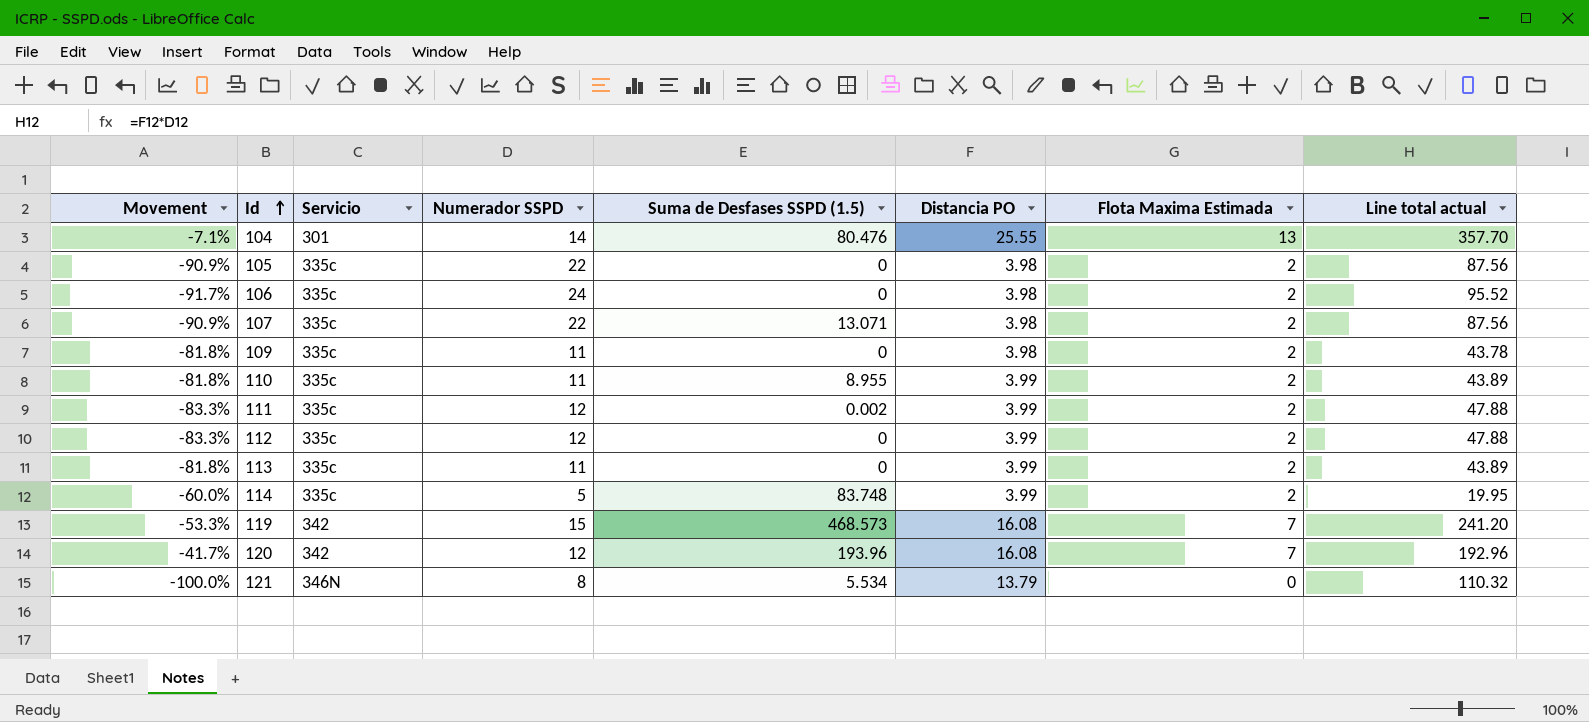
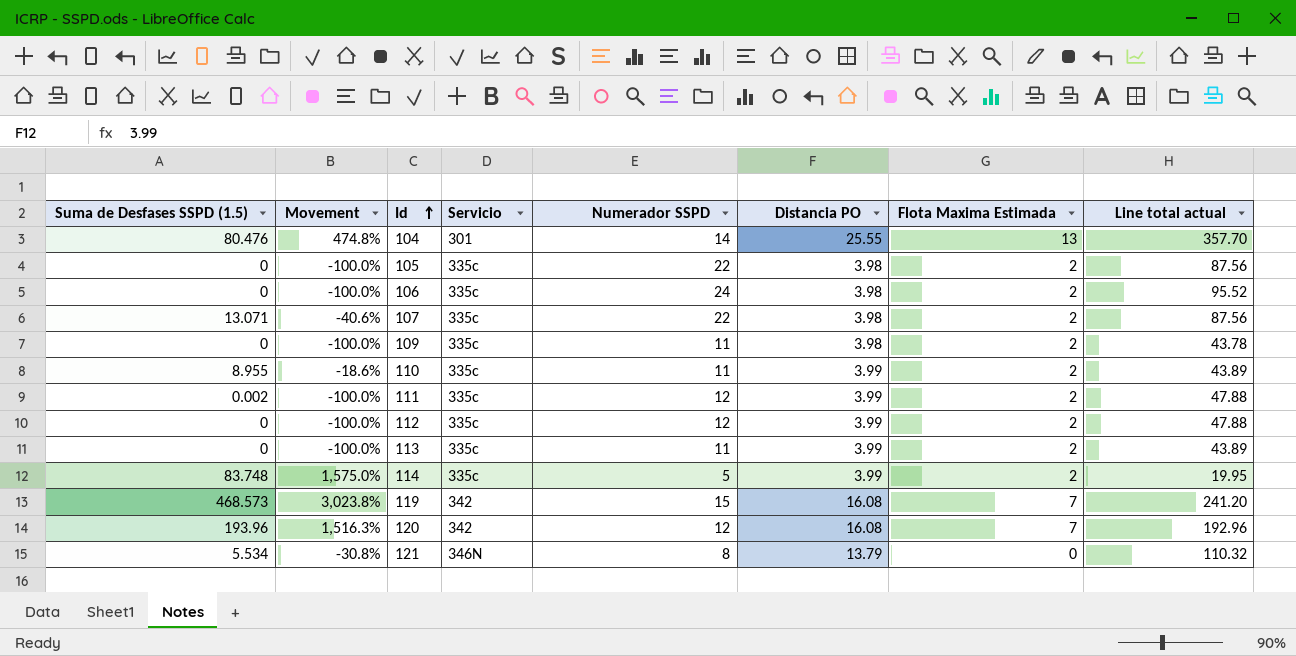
column Suma de Desfases SSPD (1.5) | position: 5 -> 1
column Movement | formula: ([Flota Maxima Estimada] - [Numerador SSPD]) / [Numerador SSPD] -> ([Suma de Desfases SSPD (1.5)] - [Numerador SSPD]) / [Numerador SSPD]

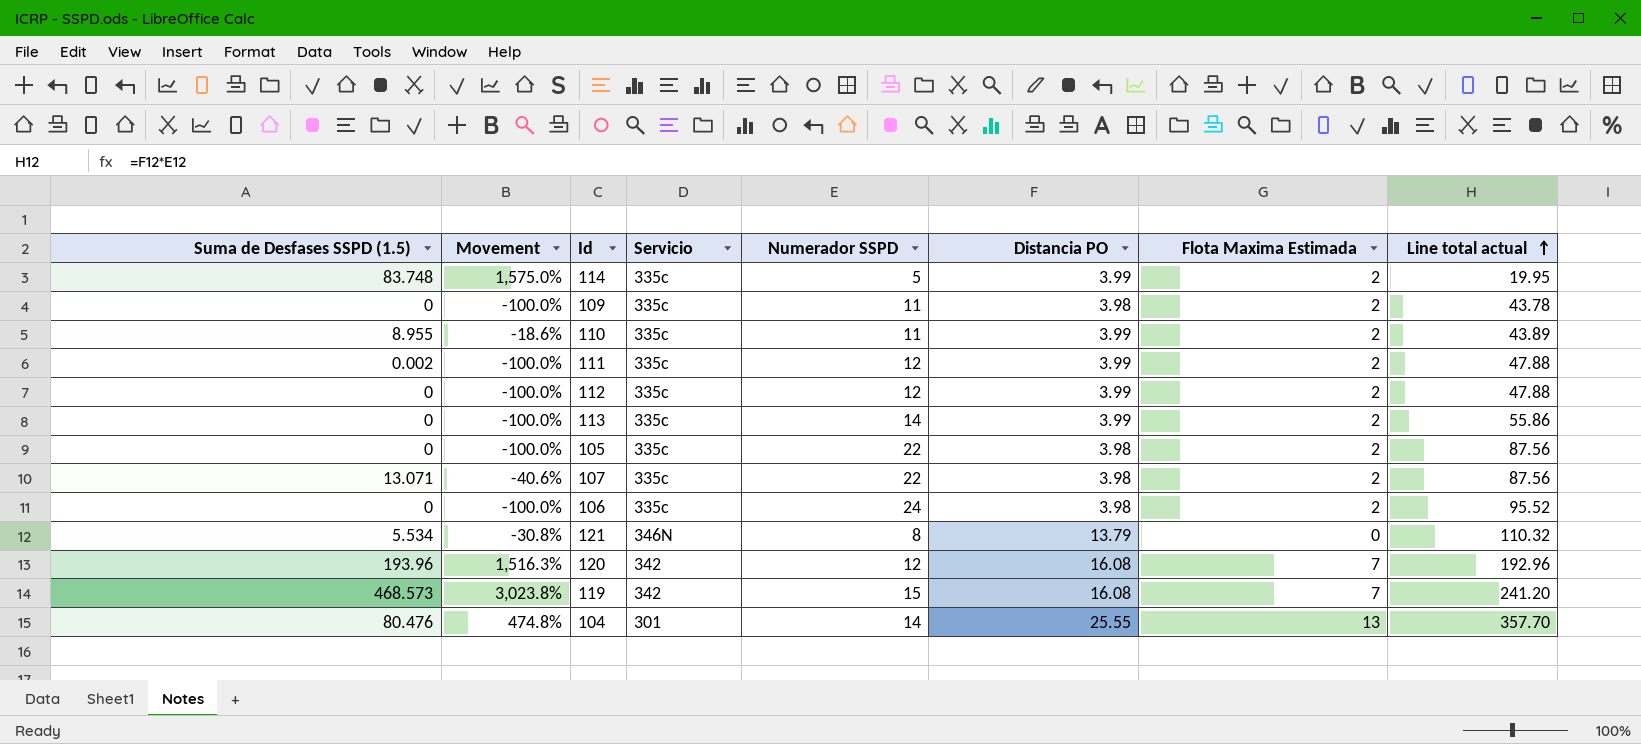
row order: Id ascending -> Line total actual ascending
113 | Numerador SSPD: 11 -> 14
113 | Line total actual: 43.89 -> 55.86

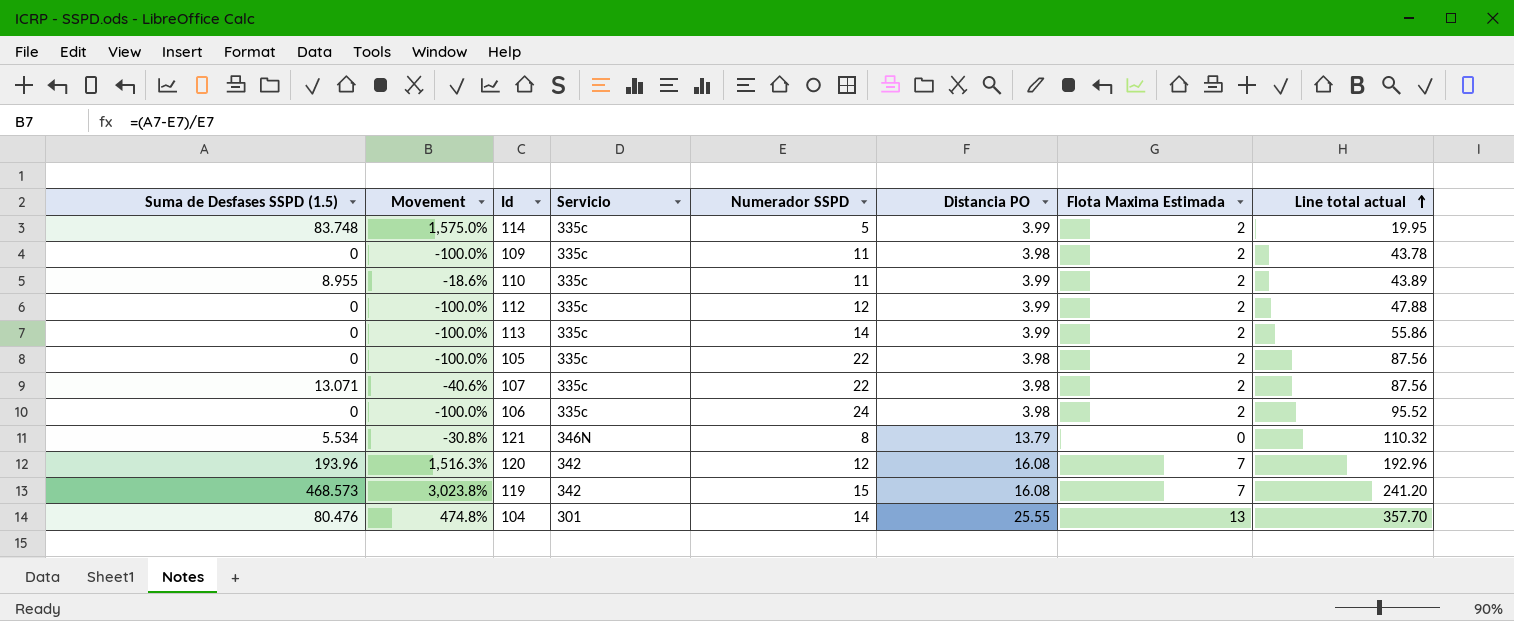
row 111: 0.002 | -100.0% | 335c | 12 | 3.99 | 2 | 47.88 -> none

